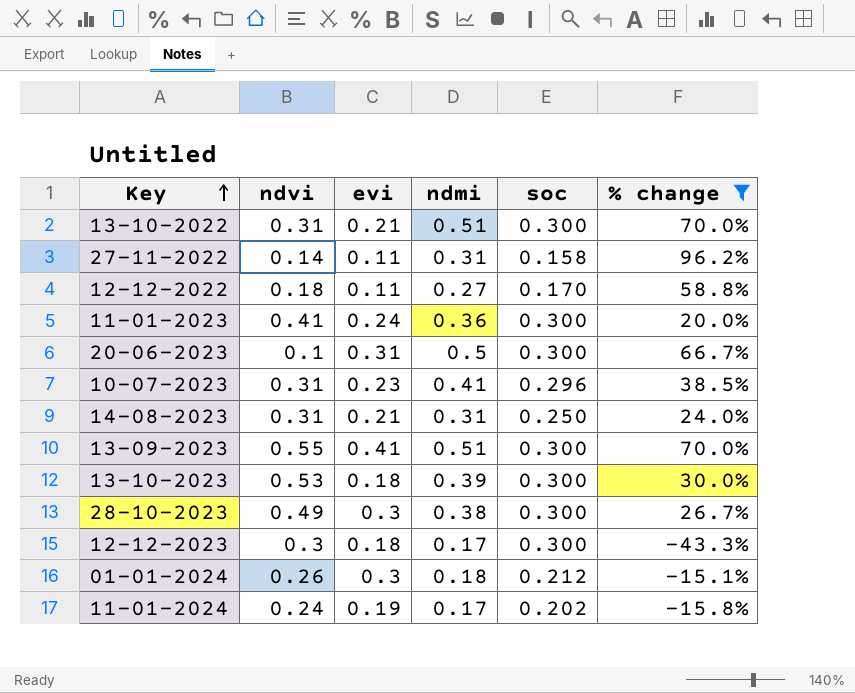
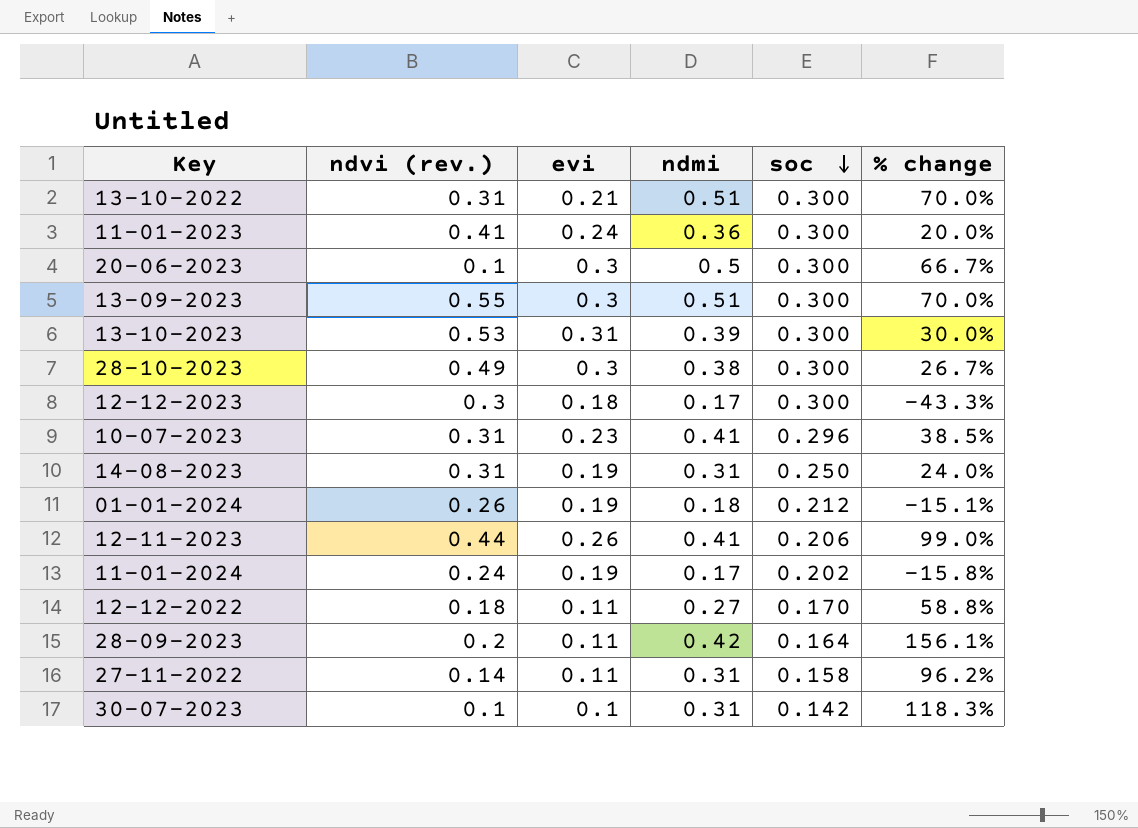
filter: % change <= 96.2% -> none
row order: Key ascending -> soc descending
column name: ndvi -> ndvi (rev.)
20-06-2023 | evi: 0.31 -> 0.3
13-09-2023 | evi: 0.41 -> 0.3
13-10-2023 | evi: 0.18 -> 0.31
14-08-2023 | evi: 0.21 -> 0.19
01-01-2024 | evi: 0.3 -> 0.19

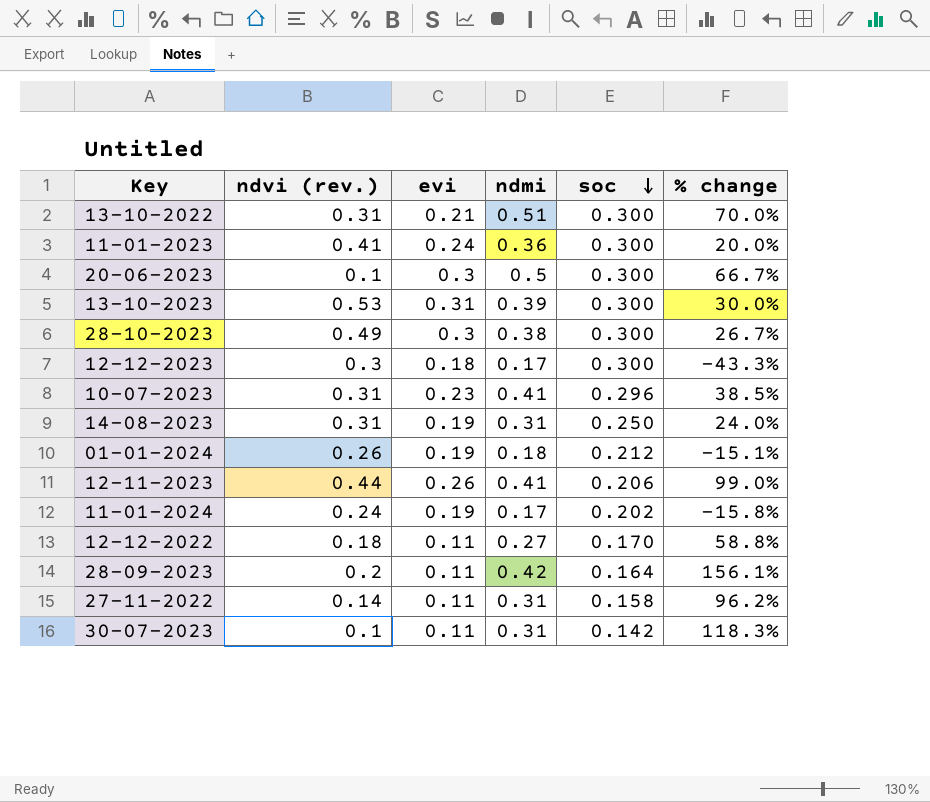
row 13-09-2023: 0.55 | 0.3 | 0.51 | 0.300 | 70.0% -> none
30-07-2023 | evi: 0.1 -> 0.11

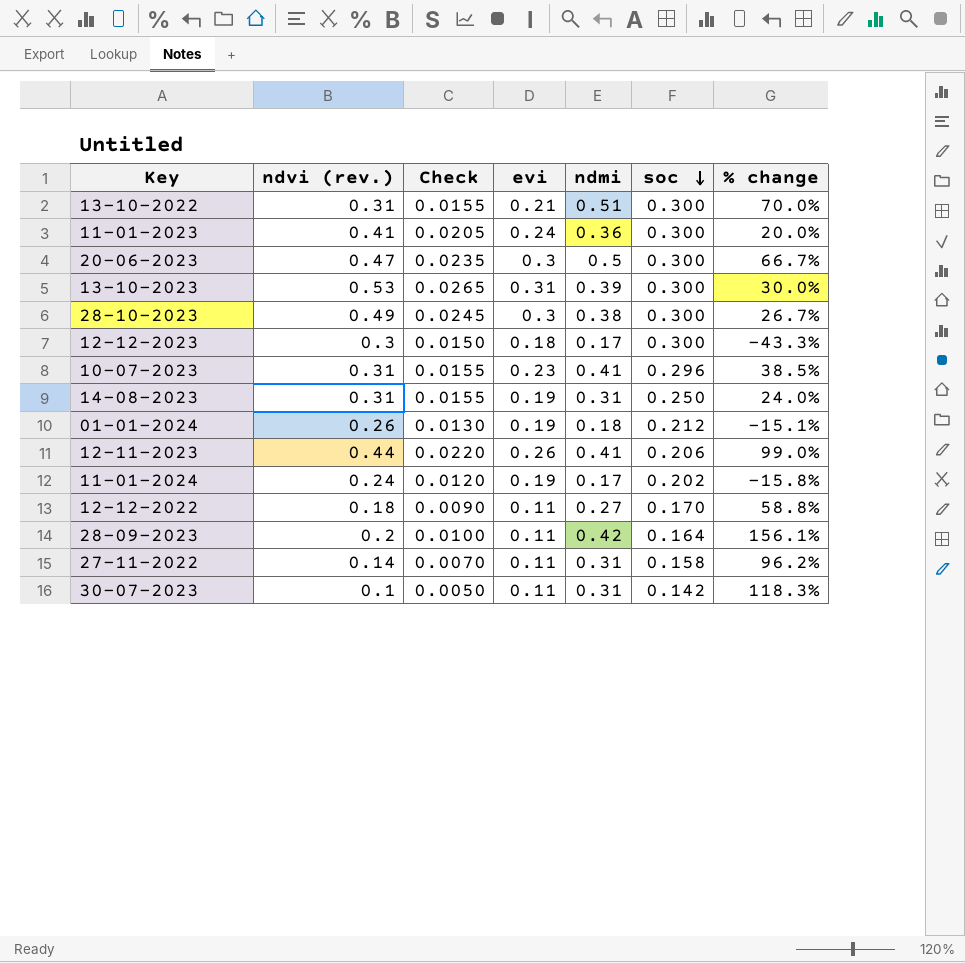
column Check | formula: none -> [ndvi (rev.)] * 0.05
20-06-2023 | ndvi (rev.): 0.1 -> 0.47

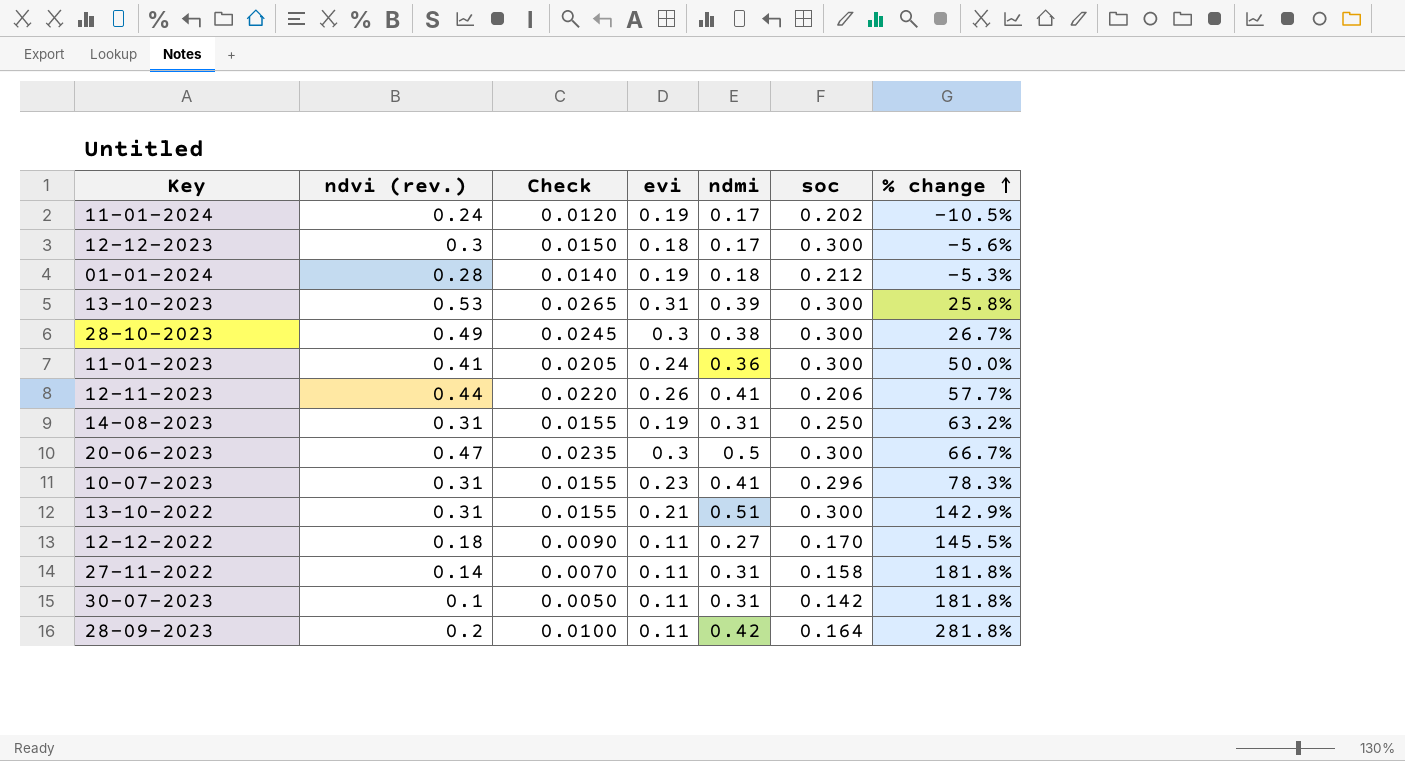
row order: soc descending -> % change ascending
column % change | formula: ([ndmi] - [soc]) / [soc] -> ([ndmi] - [evi]) / [evi]
01-01-2024 | ndvi (rev.): 0.26 -> 0.28
01-01-2024 | Check: 0.0130 -> 0.0140

